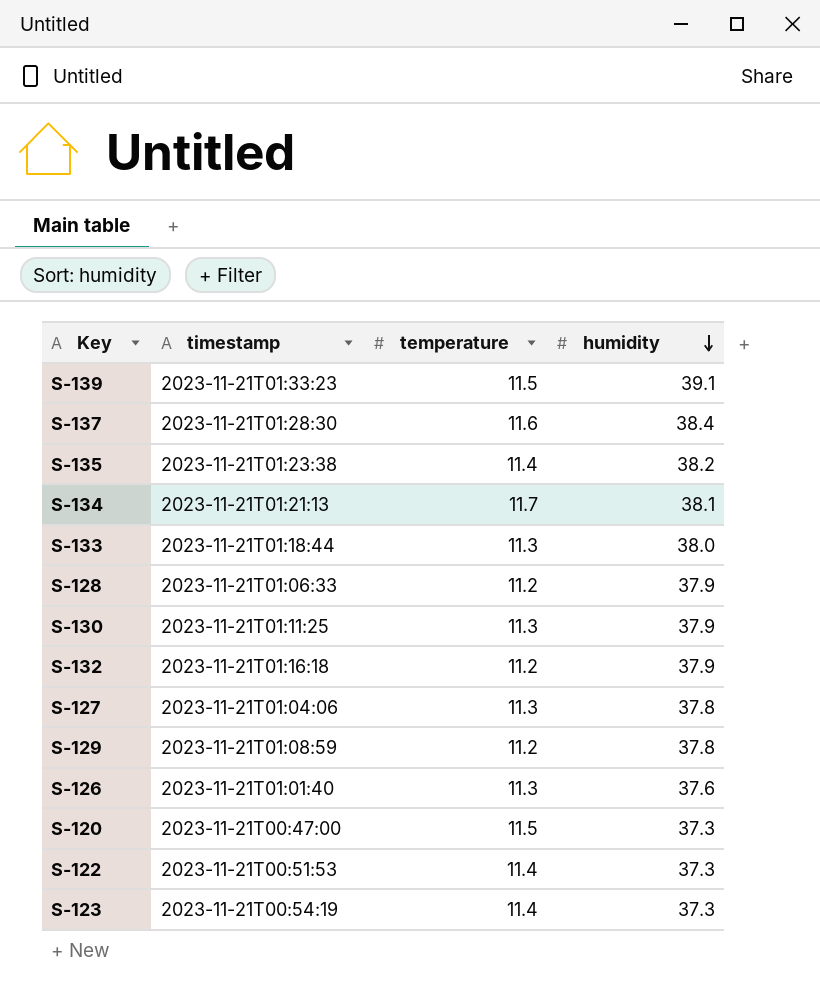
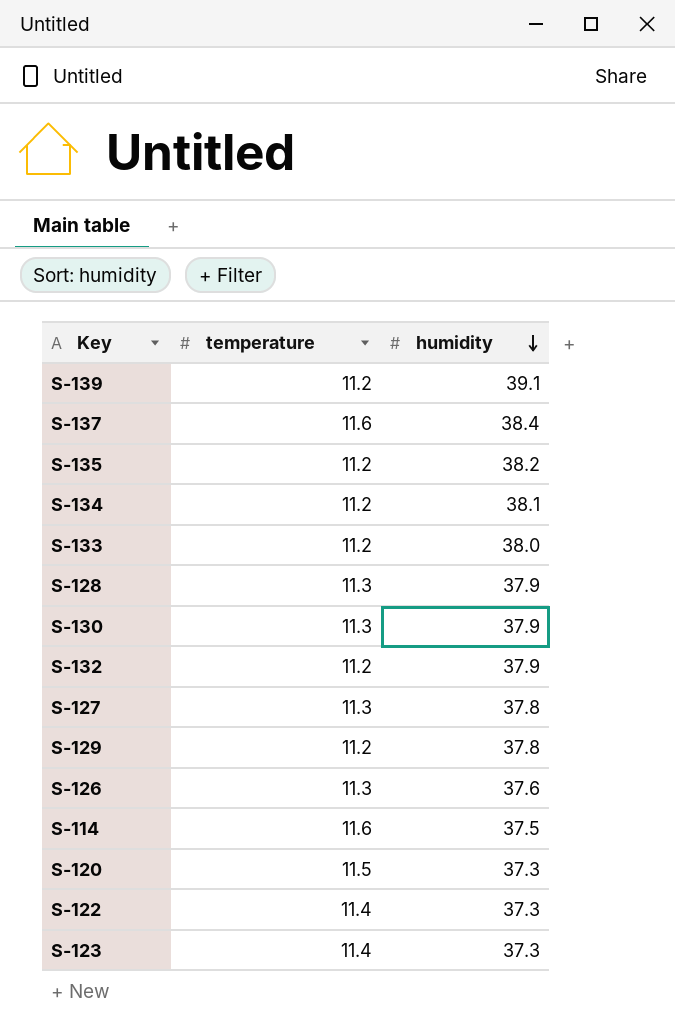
column timestamp | position: 2 -> none
S-139 | temperature: 11.5 -> 11.2
S-135 | temperature: 11.4 -> 11.2
S-134 | temperature: 11.7 -> 11.2
S-133 | temperature: 11.3 -> 11.2
S-128 | temperature: 11.2 -> 11.3
row S-114: none -> 11.6 | 37.5

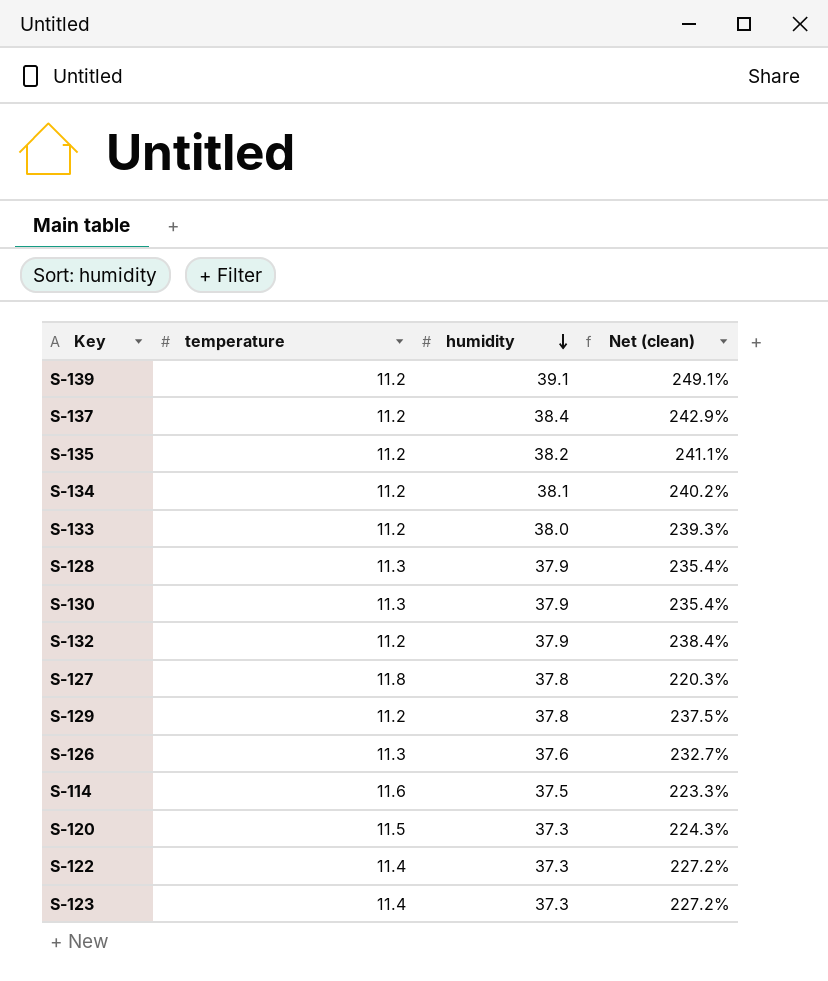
column Net (clean) | formula: none -> ([humidity] - [temperature]) / [temperature]
S-137 | temperature: 11.6 -> 11.2
S-127 | temperature: 11.3 -> 11.8

